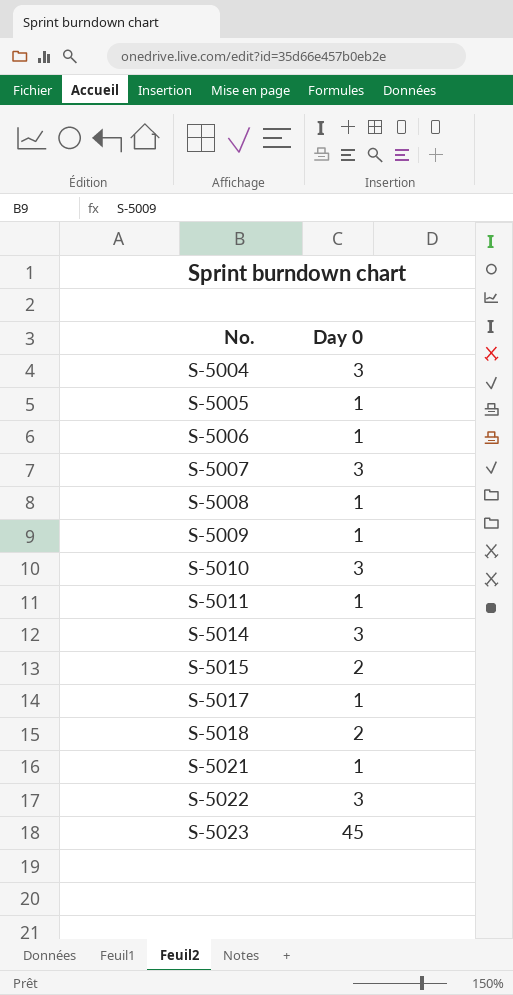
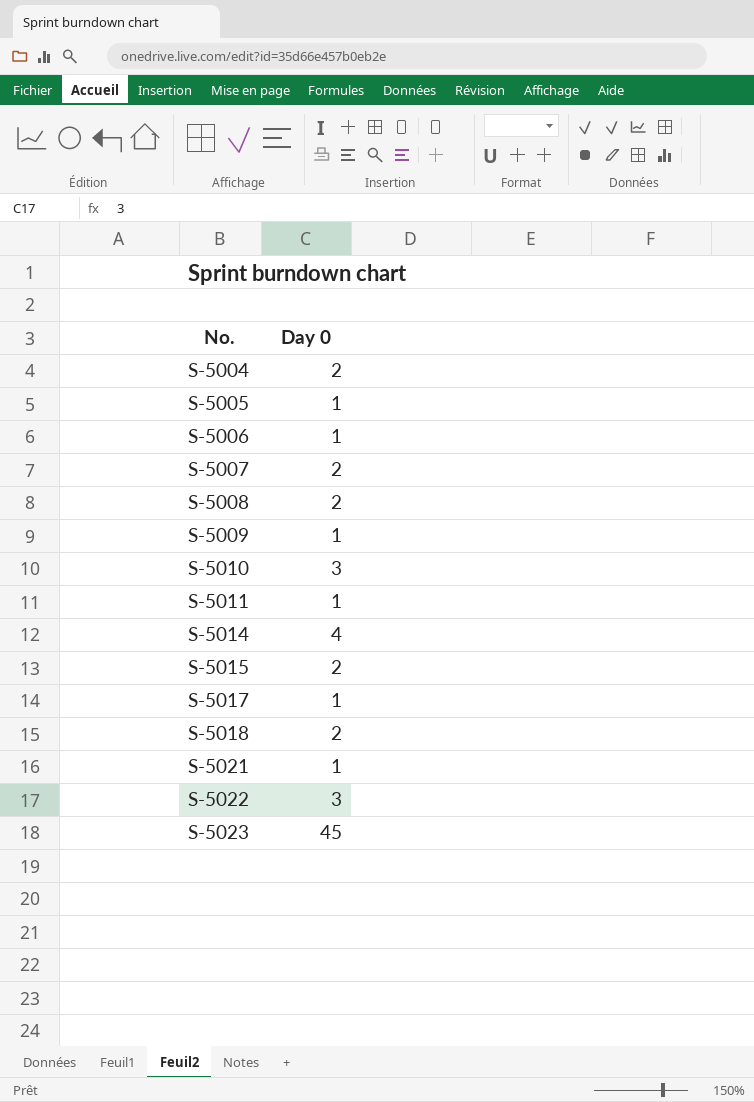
S-5004 | Day 0: 3 -> 2
S-5007 | Day 0: 3 -> 2
S-5008 | Day 0: 1 -> 2
S-5014 | Day 0: 3 -> 4

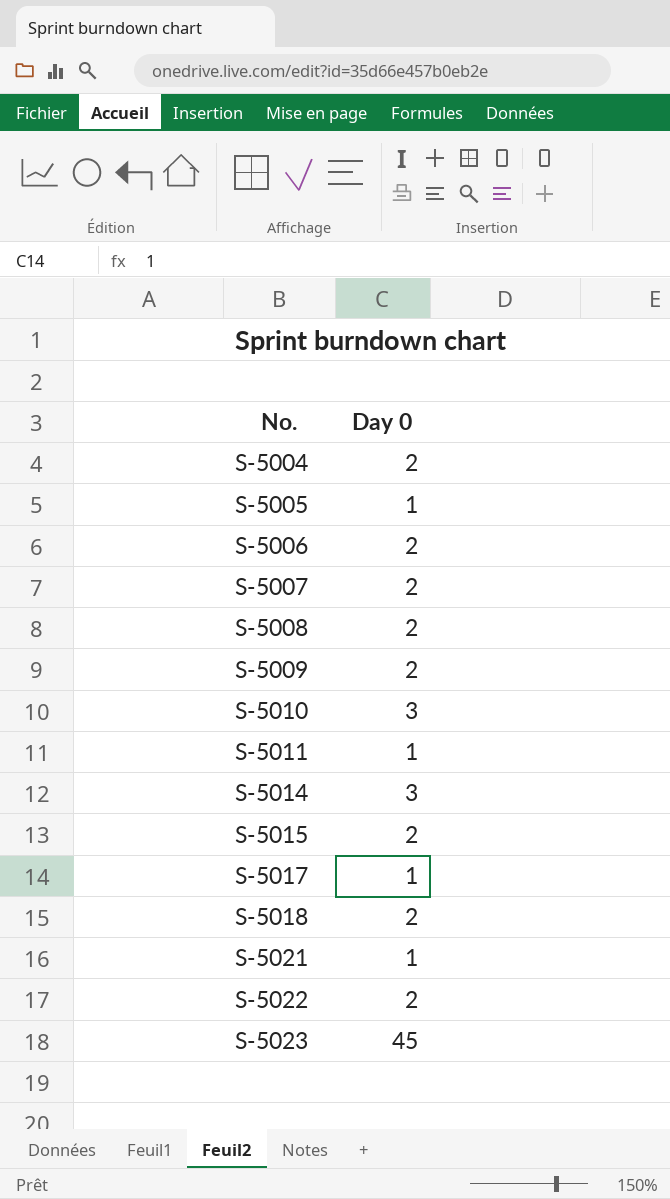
S-5006 | Day 0: 1 -> 2
S-5009 | Day 0: 1 -> 2
S-5014 | Day 0: 4 -> 3
S-5022 | Day 0: 3 -> 2

